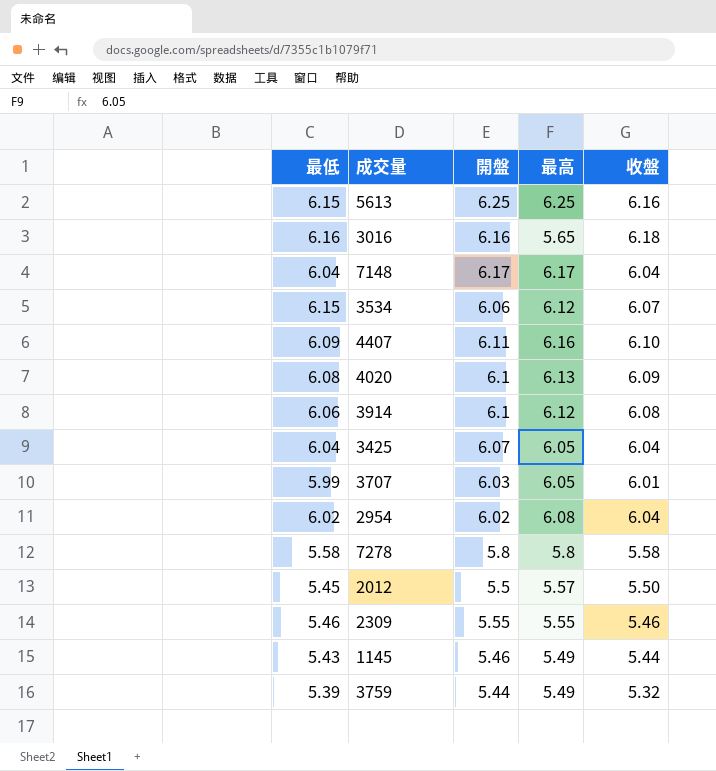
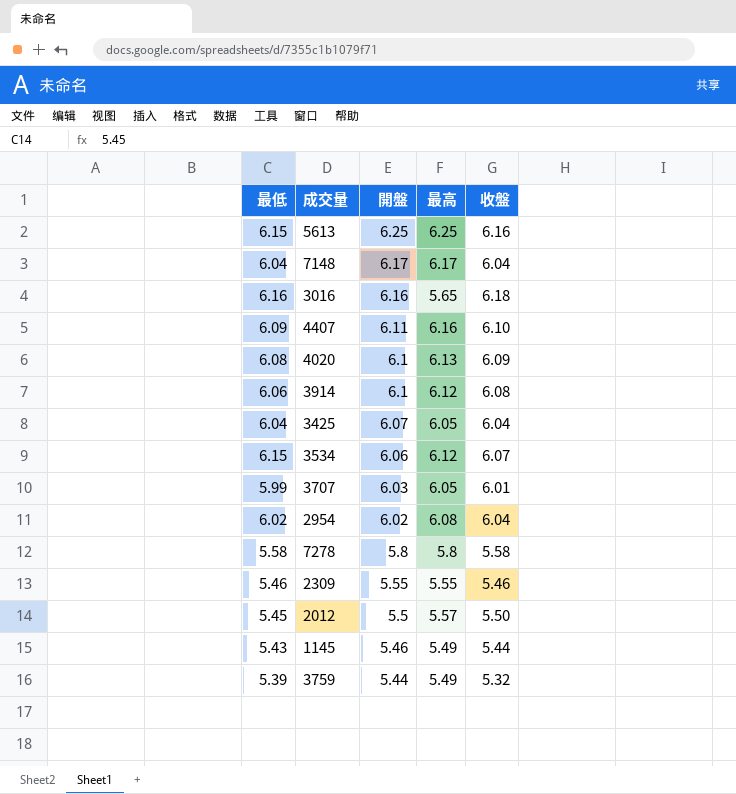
row order: none -> 開盤 descending

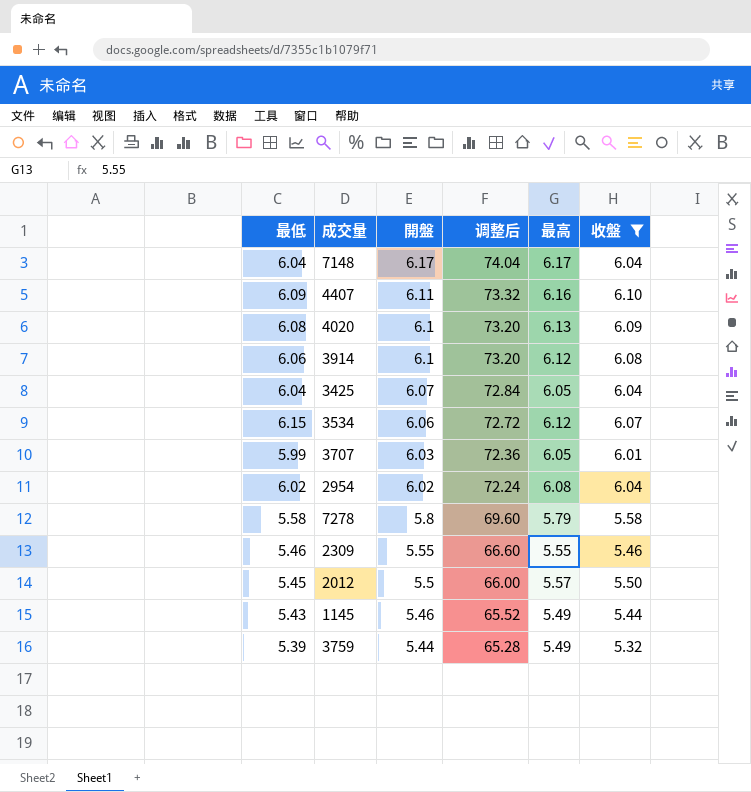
filter: none -> 收盤 <= 6.10
column 调整后 | formula: none -> [開盤] * 12
7278 | 最高: 5.8 -> 5.79

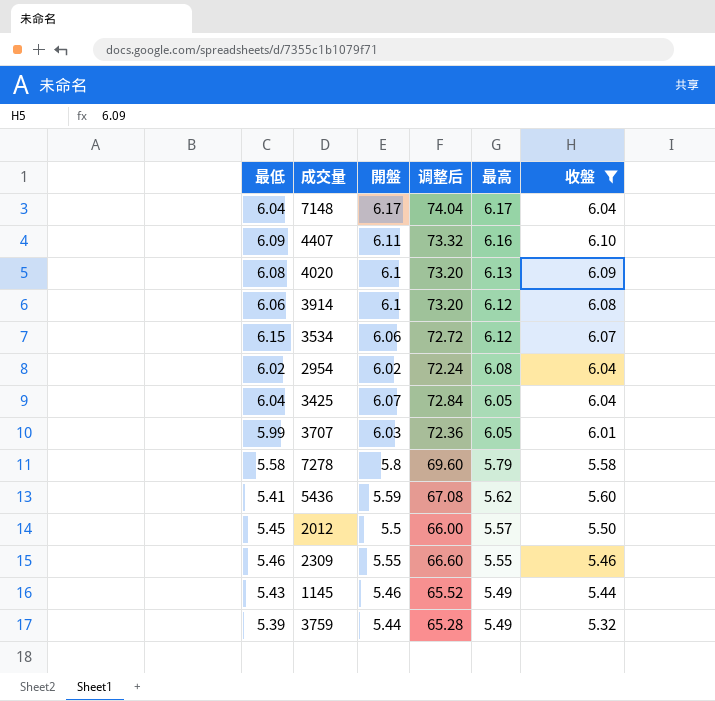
row order: 開盤 descending -> 最高 descending
row 5436: none -> 5.41 | 5.59 | 67.08 | 5.62 | 5.60

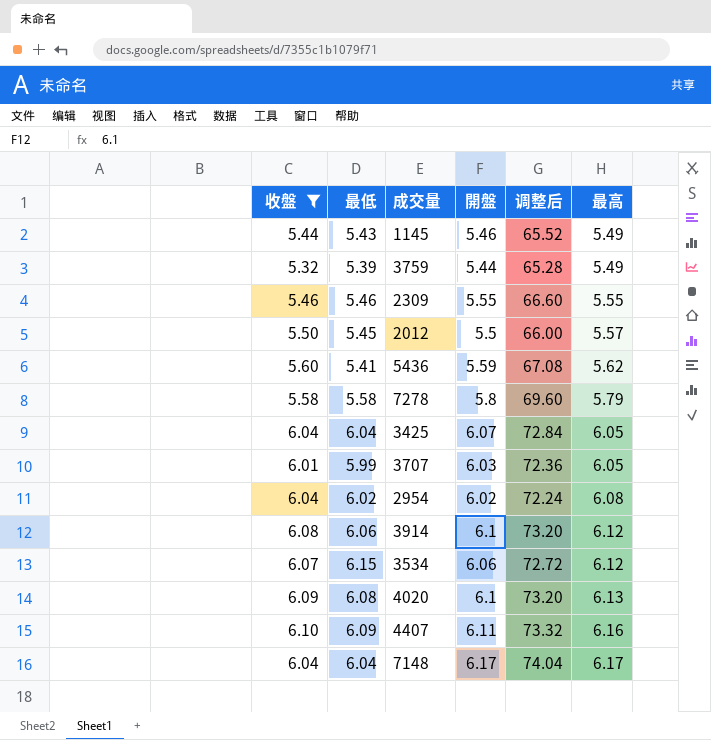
row order: 最高 descending -> 最高 ascending
column 收盤 | position: 6 -> 1

